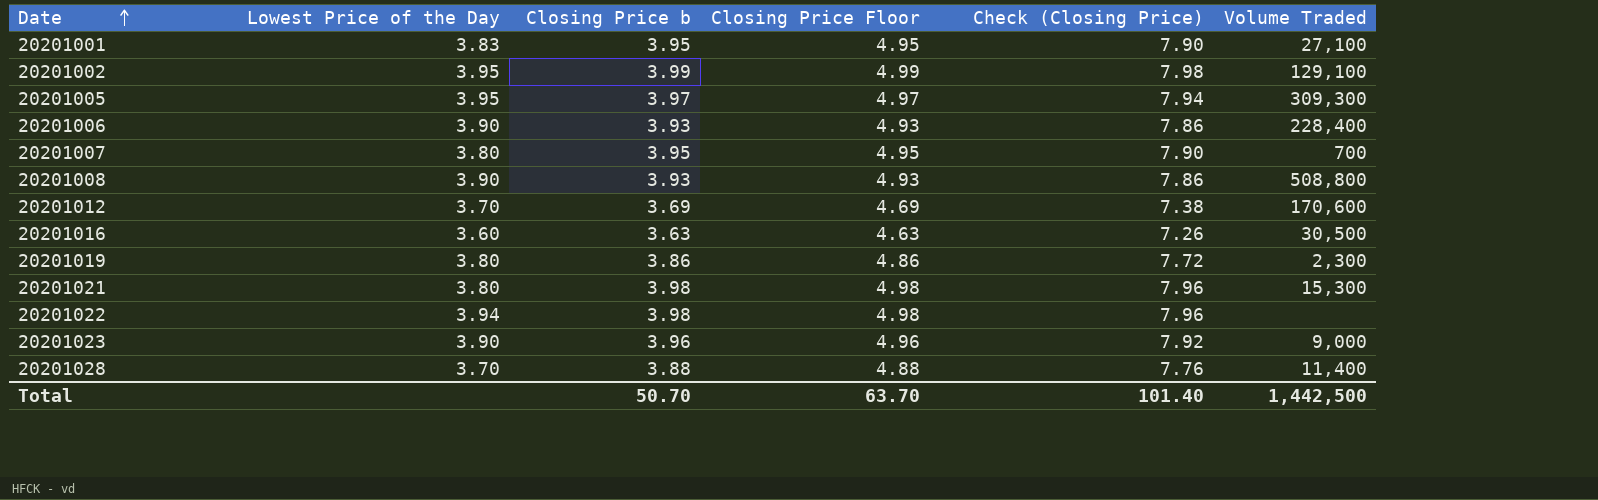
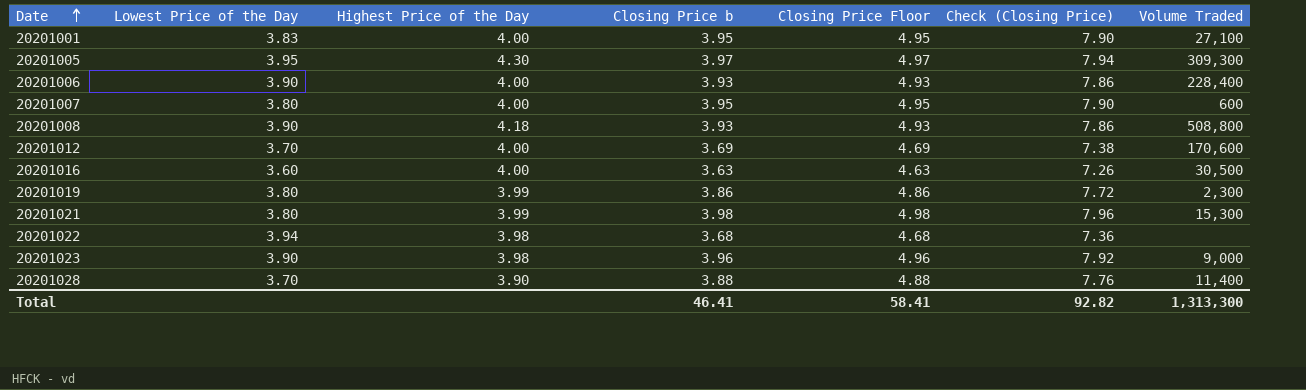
column Highest Price of the Day | position: none -> 3
row 20201002: 3.95 | 3.99 | 4.99 | 7.98 | 129,100 -> none
20201007 | Volume Traded: 700 -> 600
20201022 | Closing Price b: 3.98 -> 3.68
20201022 | Closing Price Floor: 4.98 -> 4.68
20201022 | Check (Closing Price): 7.96 -> 7.36
Total | Closing Price b: 50.70 -> 46.41
Total | Closing Price Floor: 63.70 -> 58.41
Total | Check (Closing Price): 101.40 -> 92.82
Total | Volume Traded: 1,442,500 -> 1,313,300

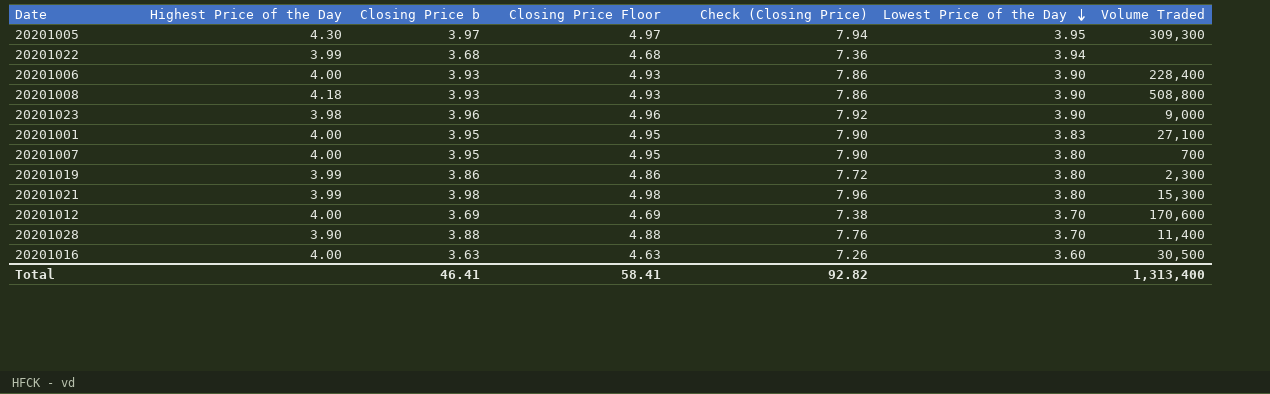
row order: Date ascending -> Lowest Price of the Day descending
column Lowest Price of the Day | position: 2 -> 6
20201022 | Highest Price of the Day: 3.98 -> 3.99
20201007 | Volume Traded: 600 -> 700
Total | Volume Traded: 1,313,300 -> 1,313,400

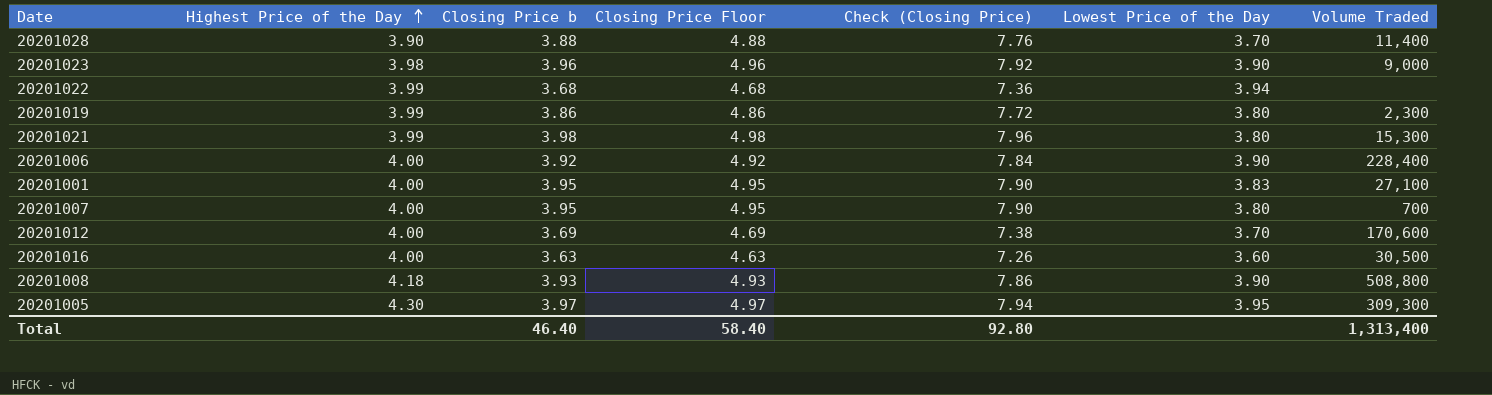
row order: Lowest Price of the Day descending -> Highest Price of the Day ascending
20201006 | Closing Price b: 3.93 -> 3.92
20201006 | Closing Price Floor: 4.93 -> 4.92
20201006 | Check (Closing Price): 7.86 -> 7.84
Total | Closing Price b: 46.41 -> 46.40
Total | Closing Price Floor: 58.41 -> 58.40
Total | Check (Closing Price): 92.82 -> 92.80

